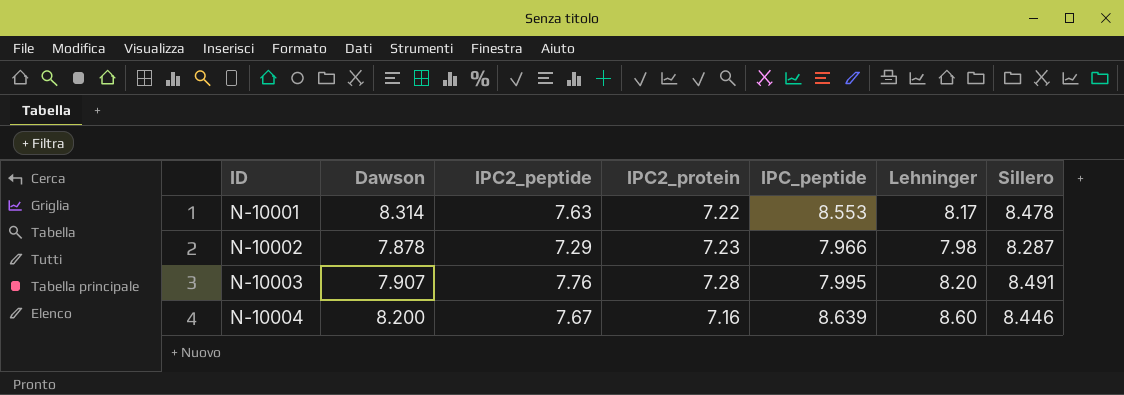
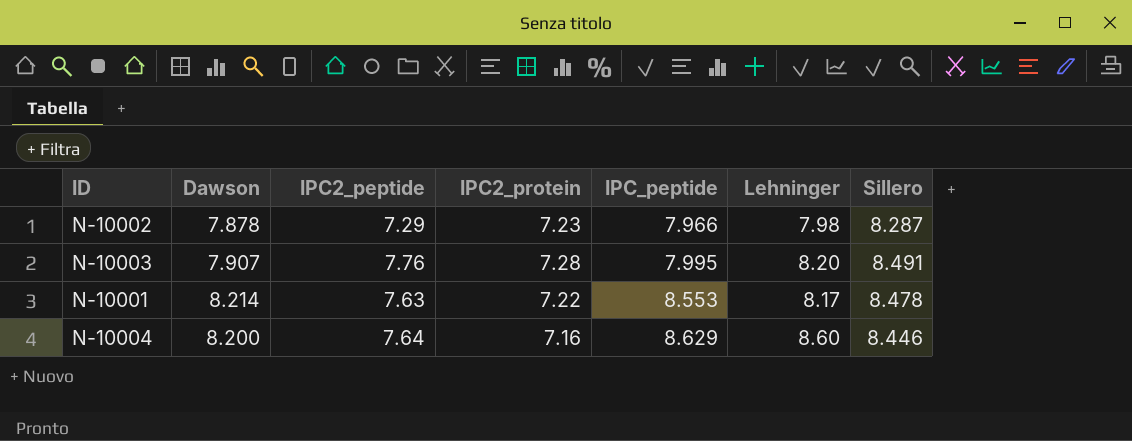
row order: ID ascending -> IPC_peptide ascending
N-10001 | Dawson: 8.314 -> 8.214
N-10004 | IPC2_peptide: 7.67 -> 7.64
N-10004 | IPC_peptide: 8.639 -> 8.629

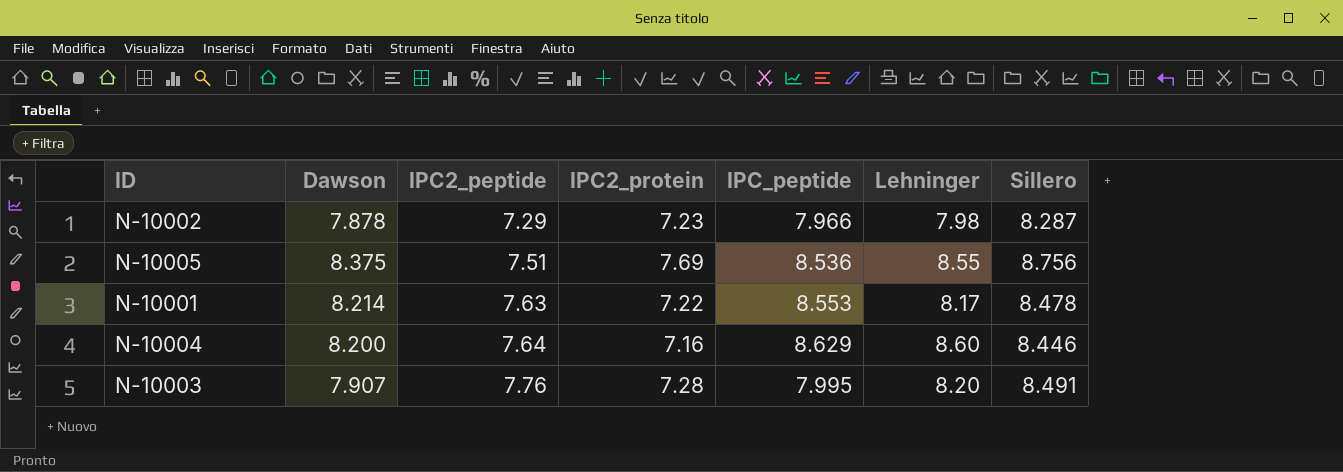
row order: IPC_peptide ascending -> IPC2_peptide ascending
row N-10005: none -> 8.375 | 7.51 | 7.69 | 8.536 | 8.55 | 8.756

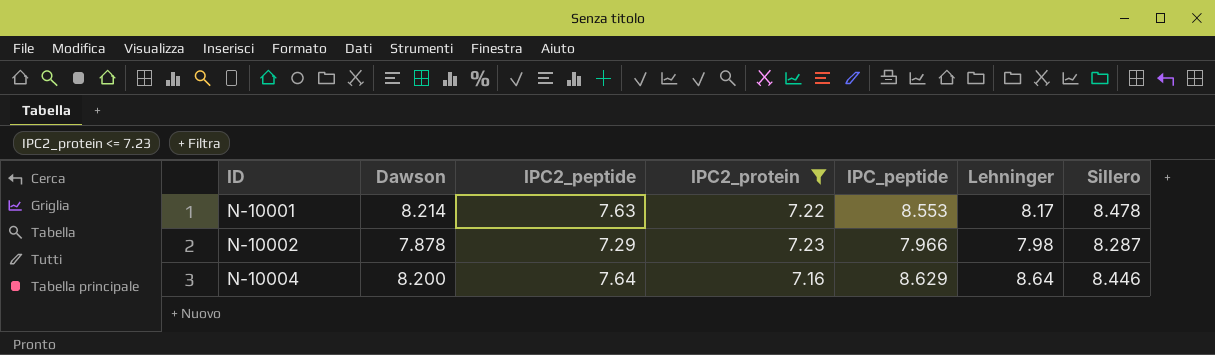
filter: none -> IPC2_protein <= 7.23
row order: IPC2_peptide ascending -> ID ascending
N-10004 | Lehninger: 8.60 -> 8.64

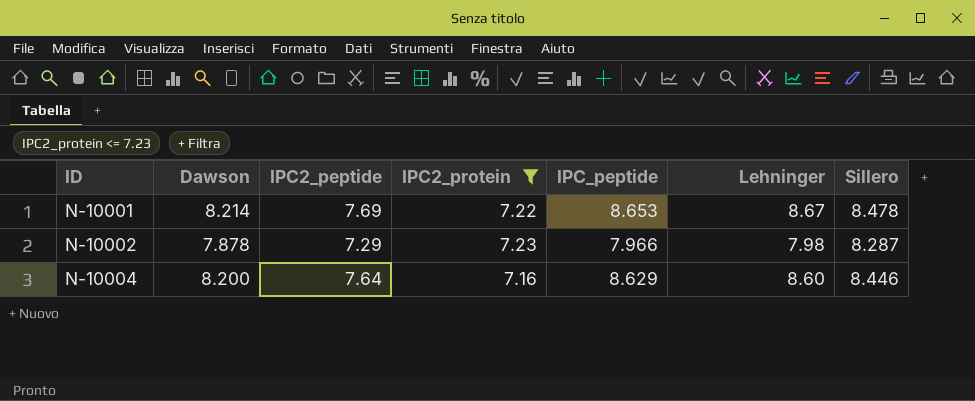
N-10001 | IPC2_peptide: 7.63 -> 7.69
N-10001 | IPC_peptide: 8.553 -> 8.653
N-10001 | Lehninger: 8.17 -> 8.67
N-10004 | Lehninger: 8.64 -> 8.60

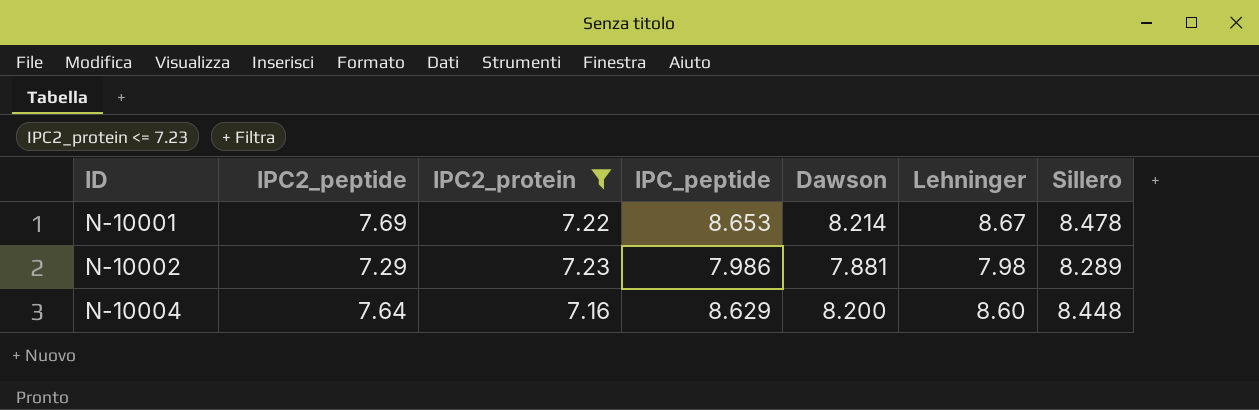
column Dawson | position: 2 -> 5
N-10002 | IPC_peptide: 7.966 -> 7.986
N-10002 | Dawson: 7.878 -> 7.881
N-10002 | Sillero: 8.287 -> 8.289
N-10004 | Sillero: 8.446 -> 8.448

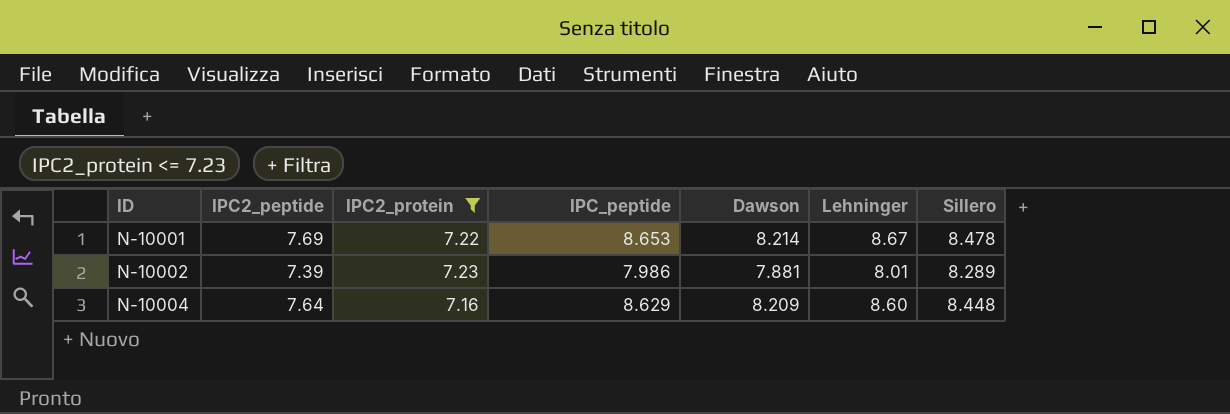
N-10002 | IPC2_peptide: 7.29 -> 7.39
N-10002 | Lehninger: 7.98 -> 8.01
N-10004 | Dawson: 8.200 -> 8.209

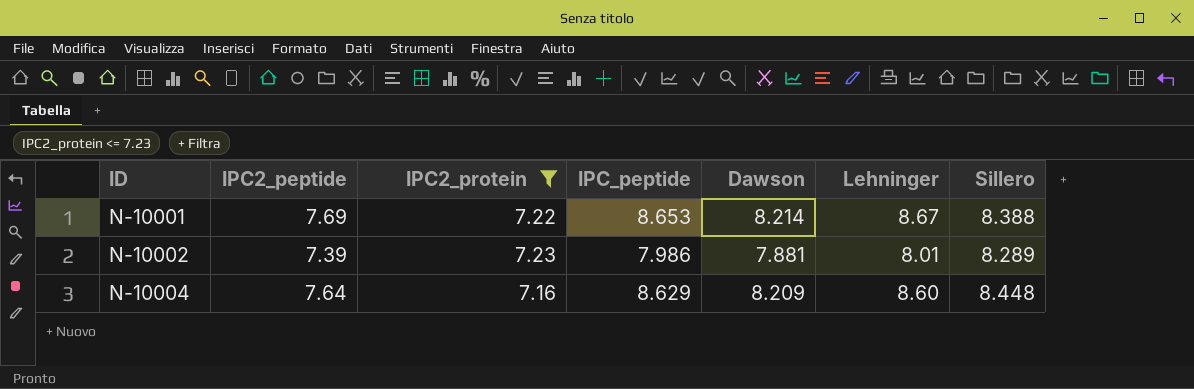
N-10001 | Sillero: 8.478 -> 8.388

